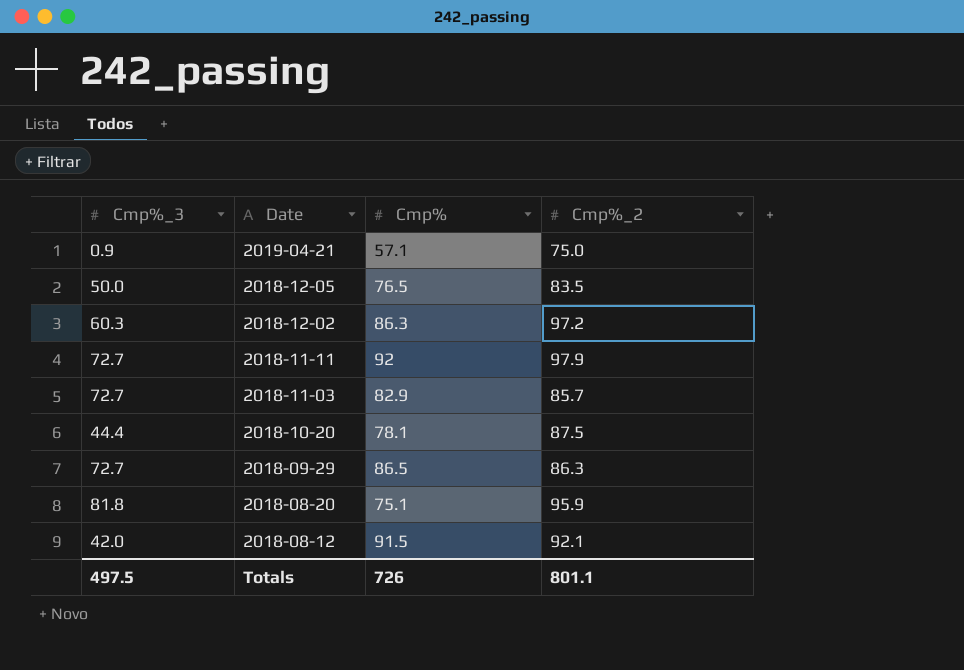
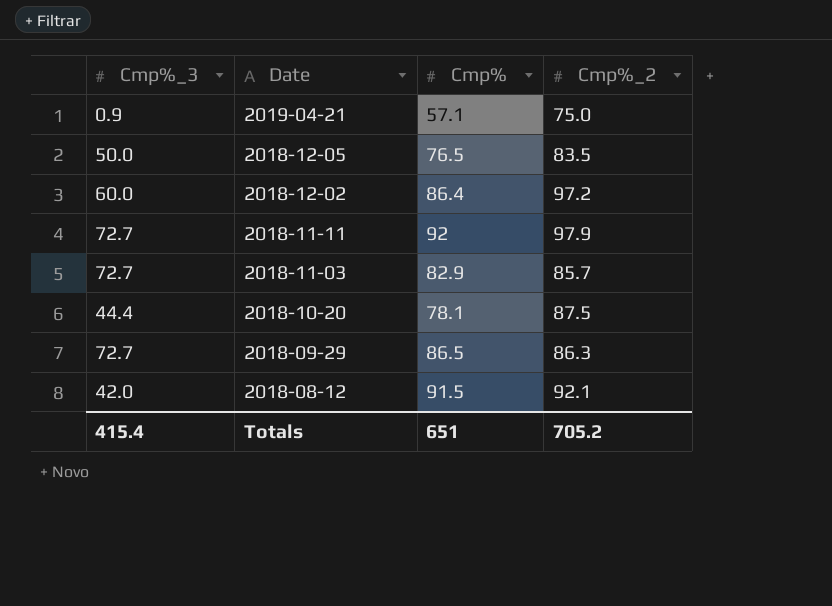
row 2018-08-20: 81.8 | 75.1 | 95.9 -> none
2018-12-02 | Cmp%_3: 60.3 -> 60.0
2018-12-02 | Cmp%: 86.3 -> 86.4
Totals | Cmp%_3: 497.5 -> 415.4
Totals | Cmp%: 726 -> 651
Totals | Cmp%_2: 801.1 -> 705.2

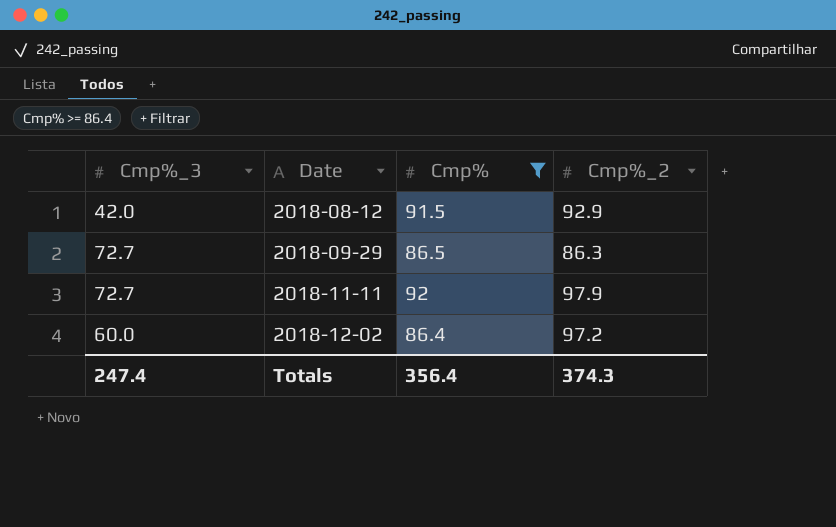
filter: none -> Cmp% >= 86.4
row order: Date descending -> Date ascending
2018-08-12 | Cmp%_2: 92.1 -> 92.9
Totals | Cmp%_3: 415.4 -> 247.4
Totals | Cmp%: 651 -> 356.4
Totals | Cmp%_2: 705.2 -> 374.3

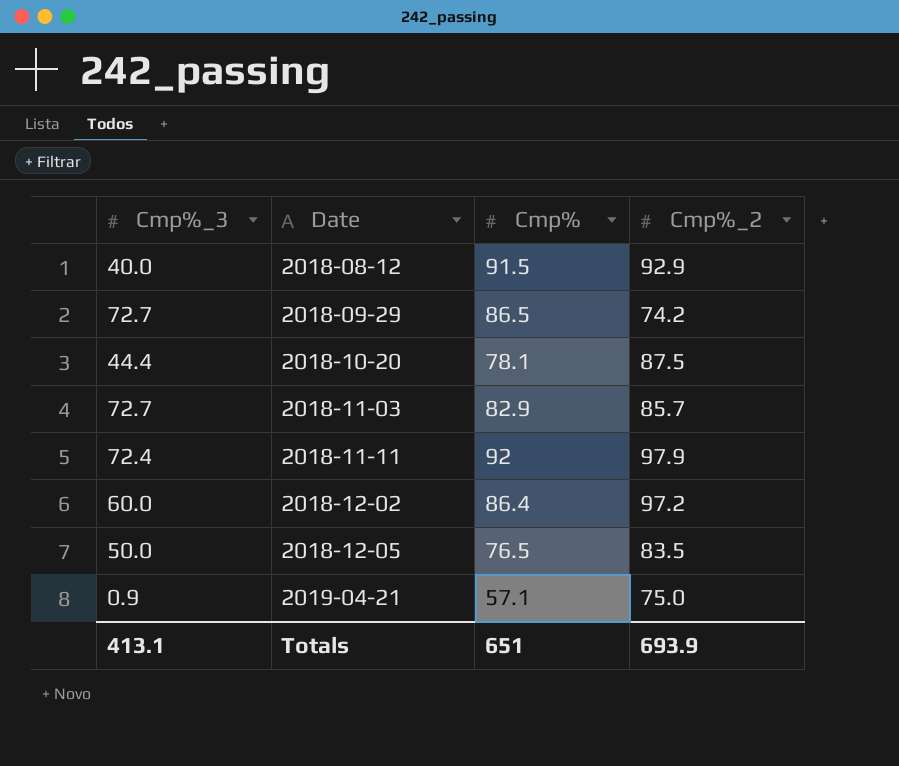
filter: Cmp% >= 86.4 -> none
2018-08-12 | Cmp%_3: 42.0 -> 40.0
2018-09-29 | Cmp%_2: 86.3 -> 74.2
2018-11-11 | Cmp%_3: 72.7 -> 72.4
Totals | Cmp%_3: 247.4 -> 413.1
Totals | Cmp%: 356.4 -> 651
Totals | Cmp%_2: 374.3 -> 693.9

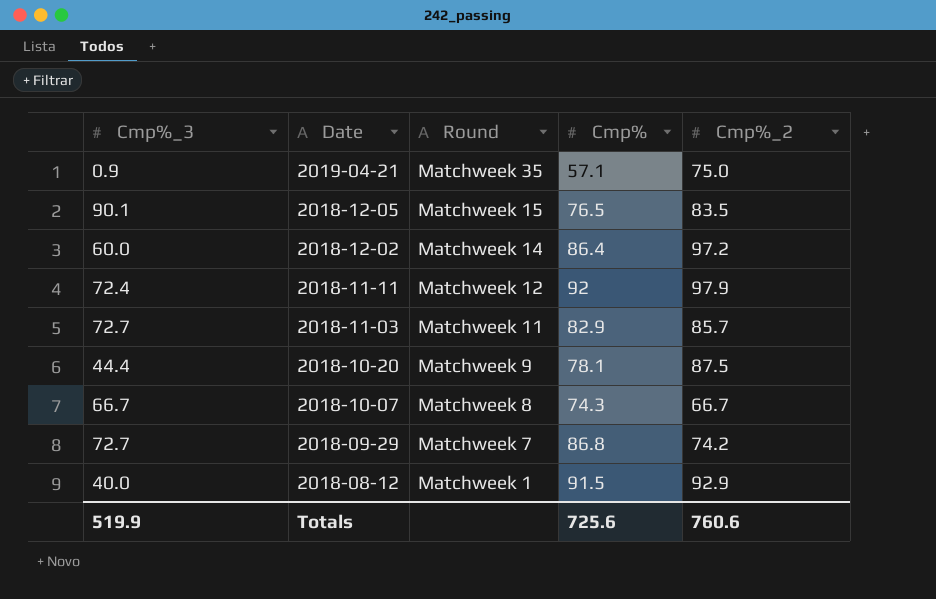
row order: Date ascending -> Date descending
column Round | position: none -> 3
2018-12-05 | Cmp%_3: 50.0 -> 90.1
row 2018-10-07: none -> 66.7 | Matchweek 8 | 74.3 | 66.7
2018-09-29 | Cmp%: 86.5 -> 86.8
Totals | Cmp%_3: 413.1 -> 519.9
Totals | Cmp%: 651 -> 725.6
Totals | Cmp%_2: 693.9 -> 760.6

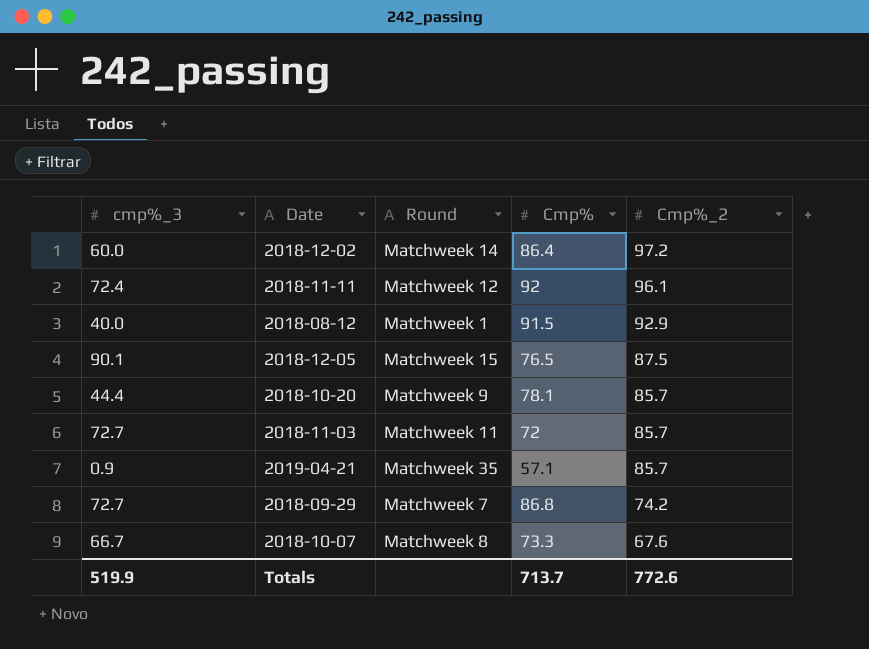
row order: Date descending -> Cmp%_2 descending
column name: Cmp%_3 -> cmp%_3
2018-11-11 | Cmp%_2: 97.9 -> 96.1
2018-12-05 | Cmp%_2: 83.5 -> 87.5
2018-10-20 | Cmp%_2: 87.5 -> 85.7
2018-11-03 | Cmp%: 82.9 -> 72
2019-04-21 | Cmp%_2: 75.0 -> 85.7
2018-10-07 | Cmp%: 74.3 -> 73.3
2018-10-07 | Cmp%_2: 66.7 -> 67.6
Totals | Cmp%: 725.6 -> 713.7
Totals | Cmp%_2: 760.6 -> 772.6

